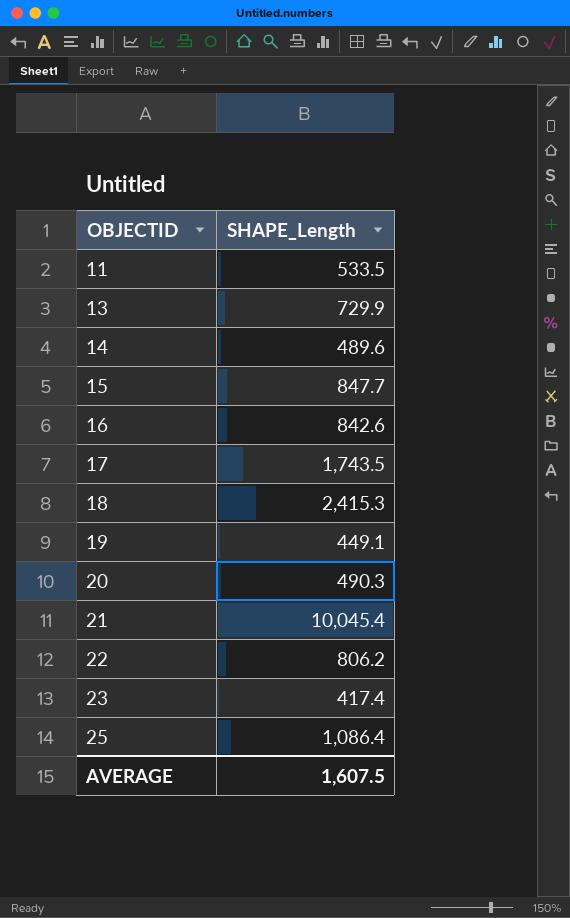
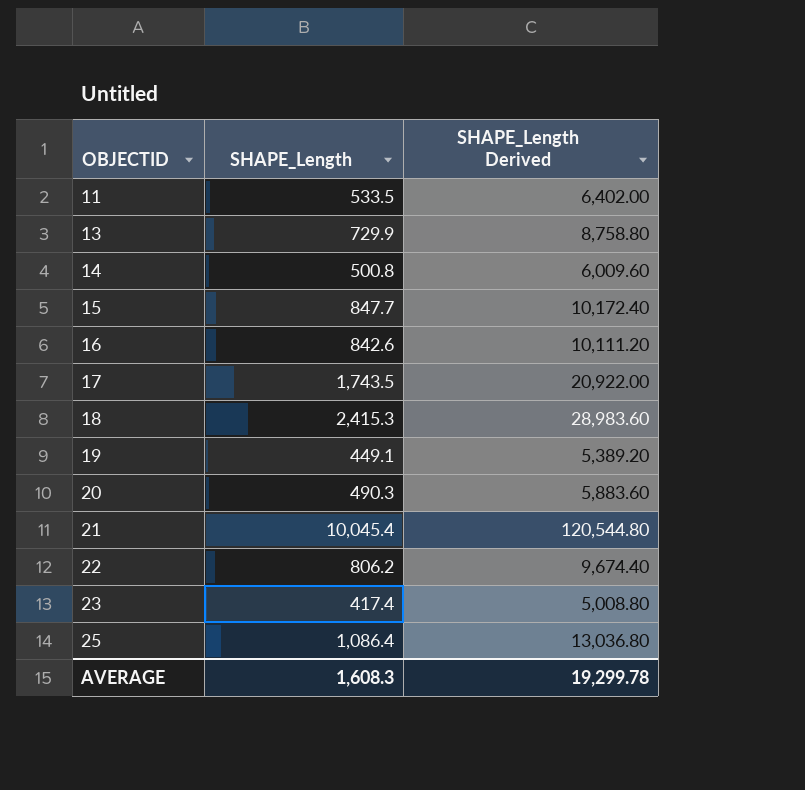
column SHAPE_Length Derived | formula: none -> [SHAPE_Length] * 12
14 | SHAPE_Length: 489.6 -> 500.8
AVERAGE | SHAPE_Length: 1,607.5 -> 1,608.3

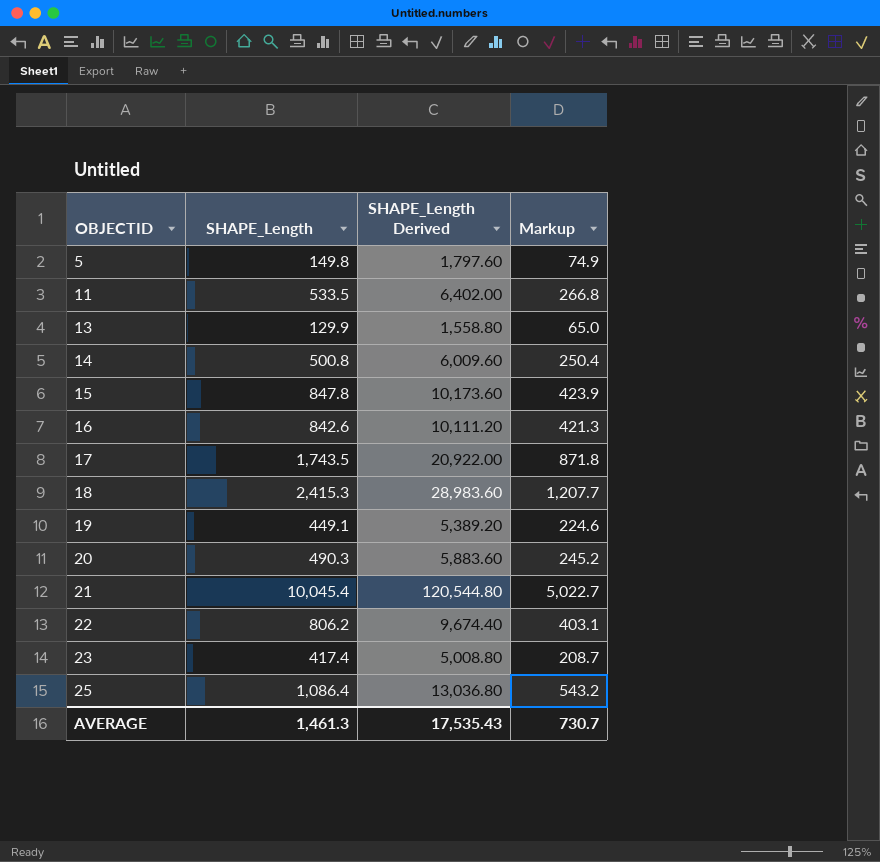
column Markup | formula: none -> [SHAPE_Length] * 0.5
row 5: none -> 149.8 | 1,797.60 | 74.9
13 | SHAPE_Length: 729.9 -> 129.9
13 | SHAPE_Length Derived: 8,758.80 -> 1,558.80
15 | SHAPE_Length: 847.7 -> 847.8
15 | SHAPE_Length Derived: 10,172.40 -> 10,173.60
AVERAGE | SHAPE_Length: 1,608.3 -> 1,461.3
AVERAGE | SHAPE_Length Derived: 19,299.78 -> 17,535.43

